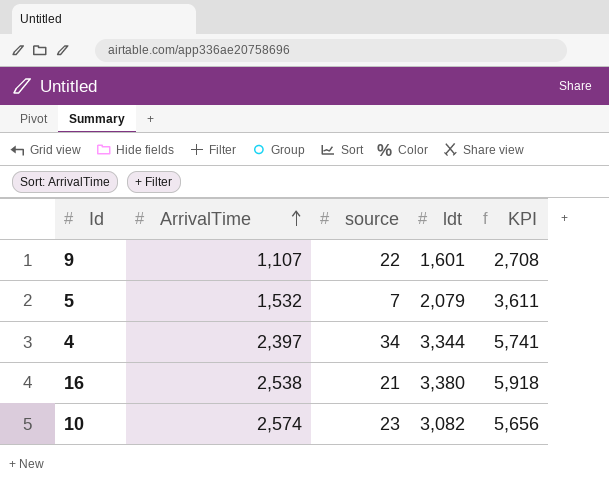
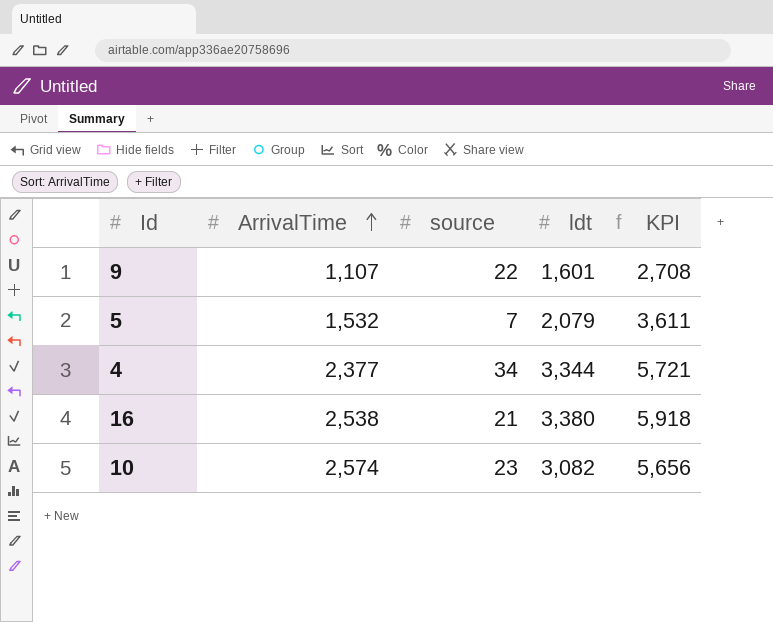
4 | ArrivalTime: 2,397 -> 2,377
4 | KPI: 5,741 -> 5,721

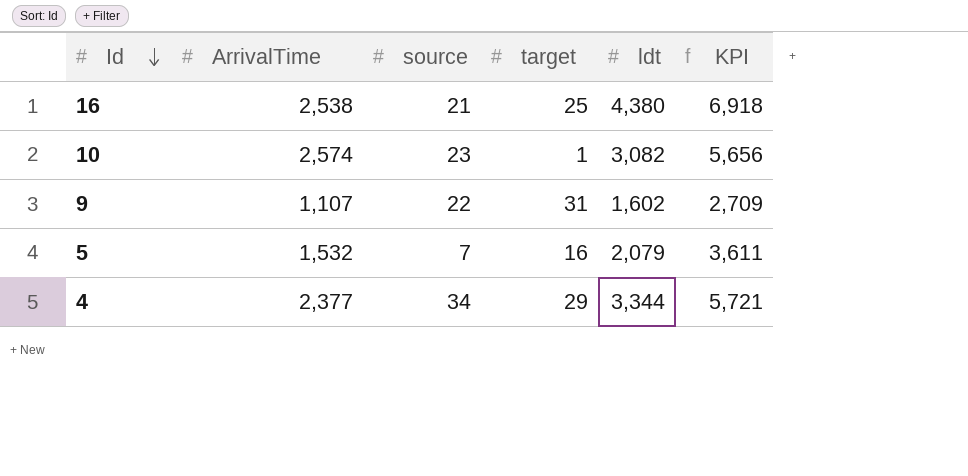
row order: ArrivalTime ascending -> Id descending
column target | position: none -> 4
16 | ldt: 3,380 -> 4,380
16 | KPI: 5,918 -> 6,918
9 | ldt: 1,601 -> 1,602
9 | KPI: 2,708 -> 2,709

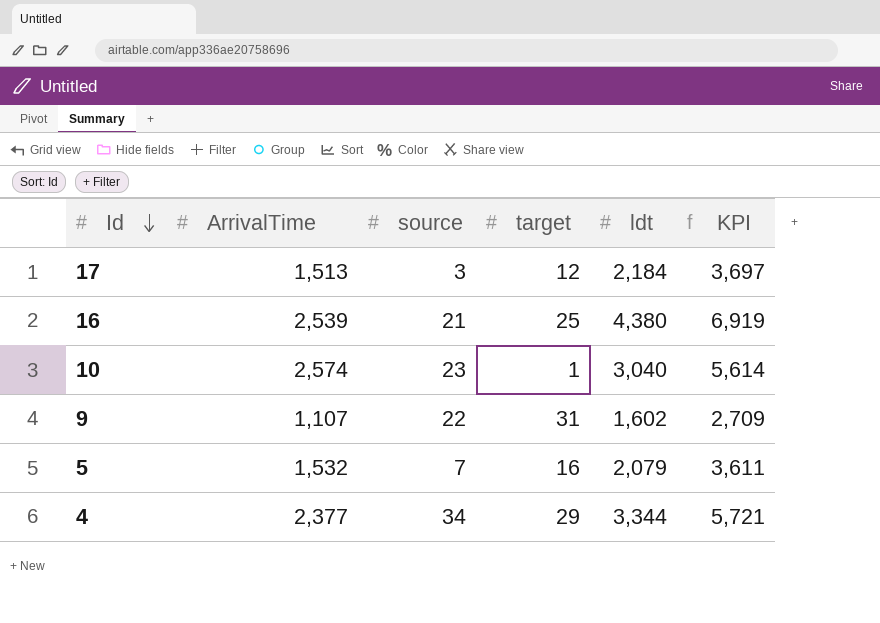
row 17: none -> 1,513 | 3 | 12 | 2,184 | 3,697
16 | ArrivalTime: 2,538 -> 2,539
16 | KPI: 6,918 -> 6,919
10 | ldt: 3,082 -> 3,040
10 | KPI: 5,656 -> 5,614

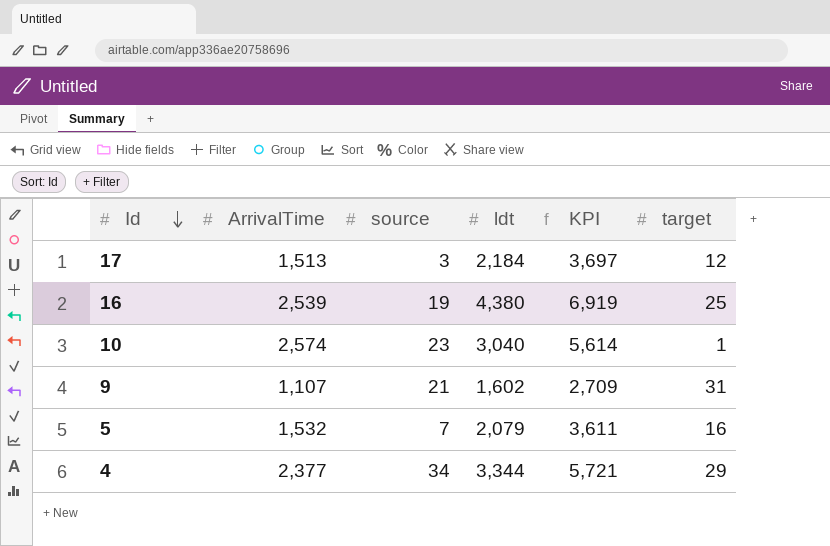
column target | position: 4 -> 6
16 | source: 21 -> 19
9 | source: 22 -> 21

